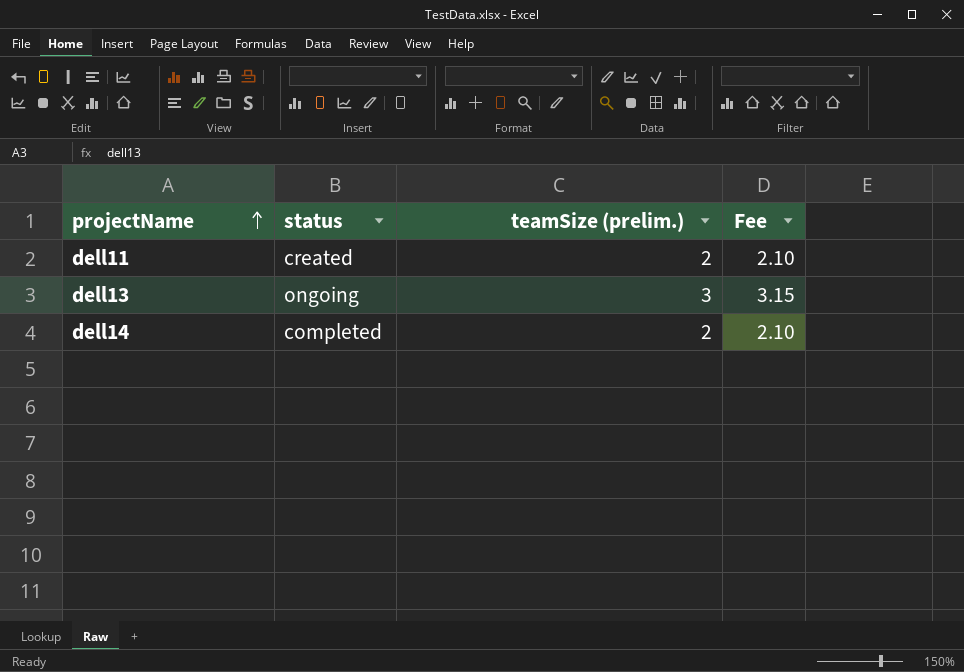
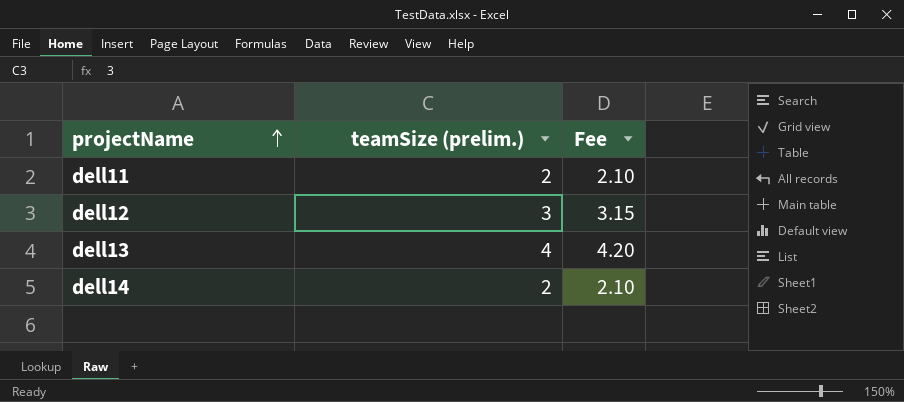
column status | position: 2 -> none
row dell12: none -> 3 | 3.15
dell13 | teamSize (prelim.): 3 -> 4
dell13 | Fee: 3.15 -> 4.20

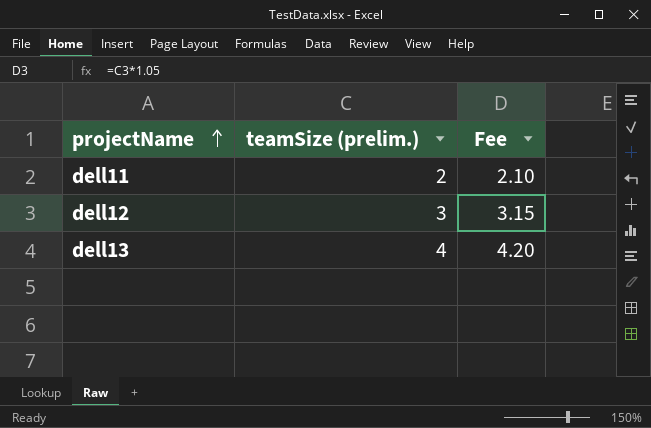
row dell14: 2 | 2.10 -> none

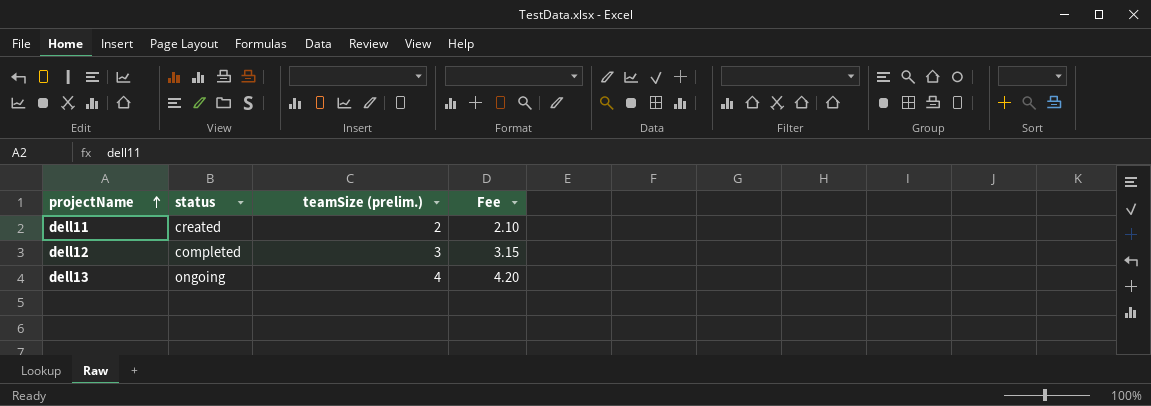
column status | position: none -> 2

